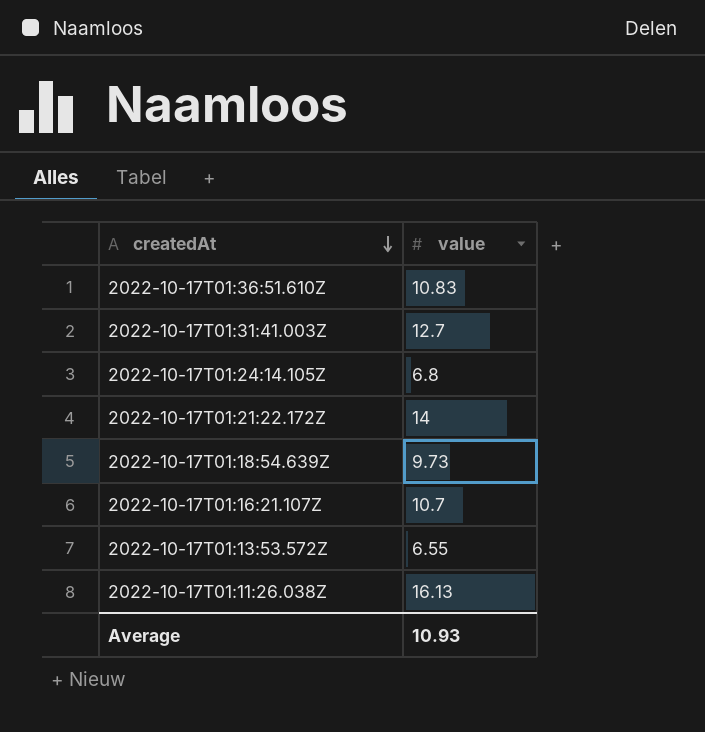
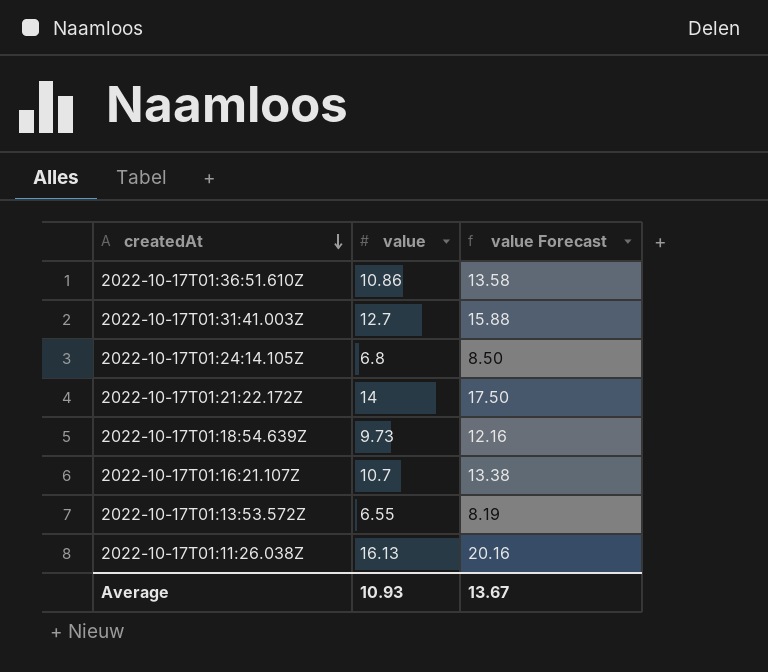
column value Forecast | formula: none -> [value] * 1.25
2022-10-17T01:36:51.610Z | value: 10.83 -> 10.86

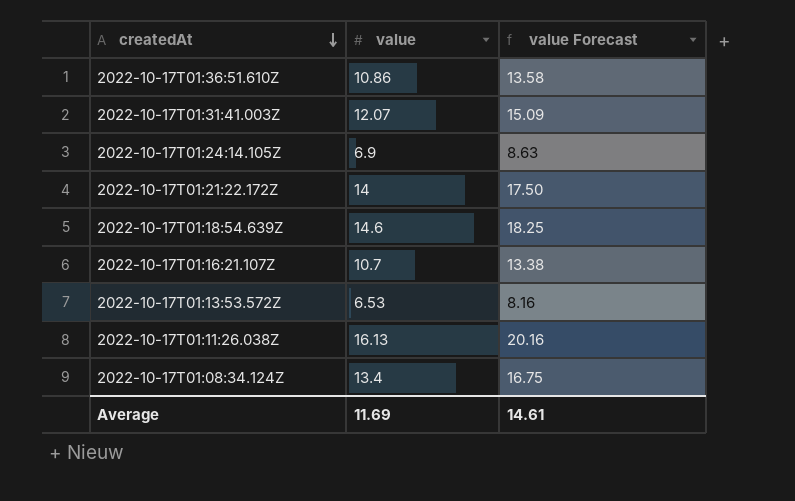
2022-10-17T01:31:41.003Z | value: 12.7 -> 12.07
2022-10-17T01:31:41.003Z | value Forecast: 15.88 -> 15.09
2022-10-17T01:24:14.105Z | value: 6.8 -> 6.9
2022-10-17T01:24:14.105Z | value Forecast: 8.50 -> 8.63
2022-10-17T01:18:54.639Z | value: 9.73 -> 14.6
2022-10-17T01:18:54.639Z | value Forecast: 12.16 -> 18.25
2022-10-17T01:13:53.572Z | value: 6.55 -> 6.53
2022-10-17T01:13:53.572Z | value Forecast: 8.19 -> 8.16
row 2022-10-17T01:08:34.124Z: none -> 13.4 | 16.75
Average | value: 10.93 -> 11.69
Average | value Forecast: 13.67 -> 14.61

